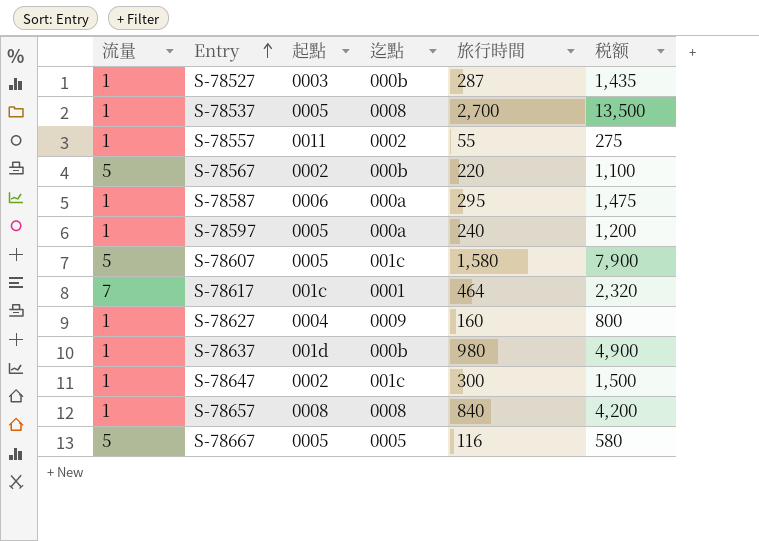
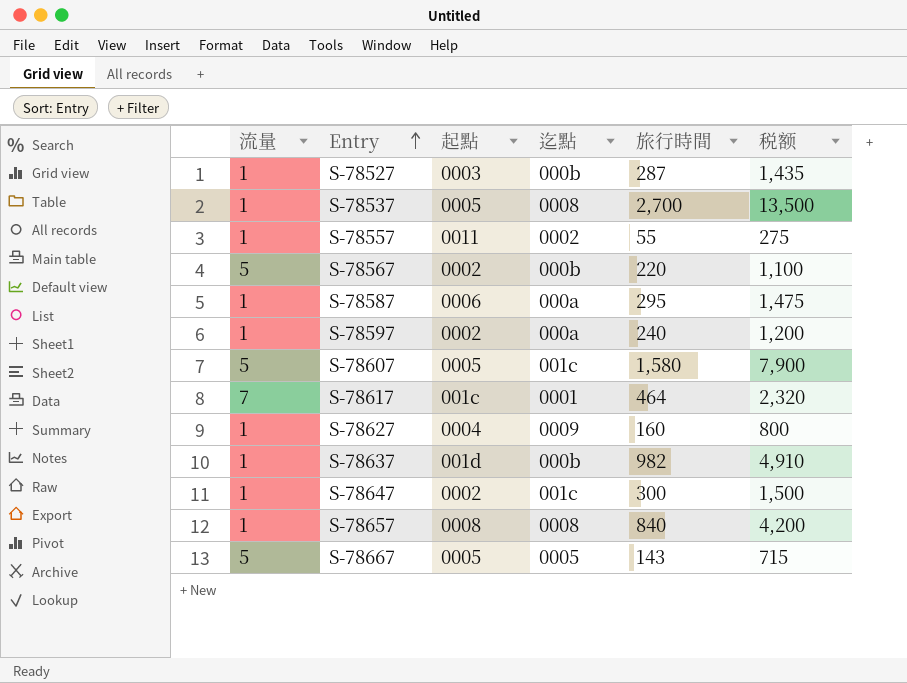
S-78597 | 起點: 0005 -> 0002
S-78637 | 旅行時間: 980 -> 982
S-78637 | 税额: 4,900 -> 4,910
S-78667 | 旅行時間: 116 -> 143
S-78667 | 税额: 580 -> 715

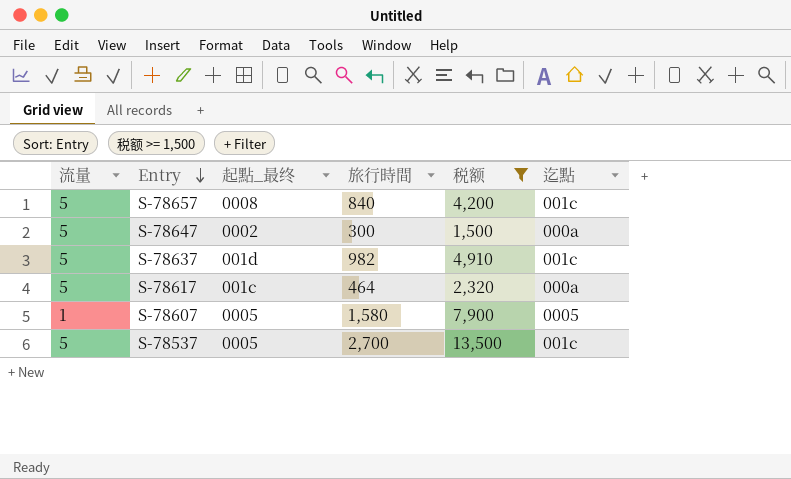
filter: none -> 税额 >= 1,500
row order: Entry ascending -> Entry descending
column name: 起點 -> 起點_最终
column 迄點 | position: 4 -> 6
S-78657 | 流量: 1 -> 5
S-78657 | 迄點: 0008 -> 001c
S-78647 | 流量: 1 -> 5
S-78647 | 迄點: 001c -> 000a
S-78637 | 流量: 1 -> 5
S-78637 | 迄點: 000b -> 001c
S-78617 | 流量: 7 -> 5
S-78617 | 迄點: 0001 -> 000a
S-78607 | 流量: 5 -> 1
S-78607 | 迄點: 001c -> 0005
S-78537 | 流量: 1 -> 5
S-78537 | 迄點: 0008 -> 001c

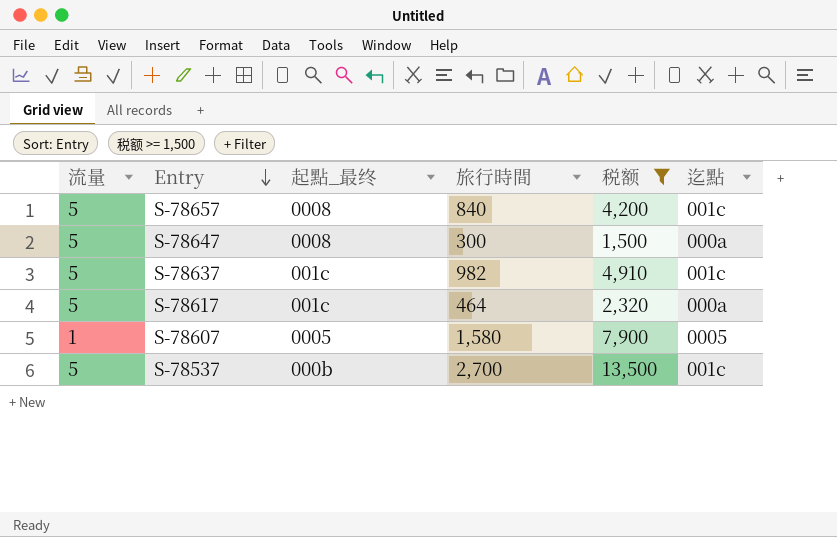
S-78647 | 起點_最终: 0002 -> 0008
S-78637 | 起點_最终: 001d -> 001c
S-78537 | 起點_最终: 0005 -> 000b

